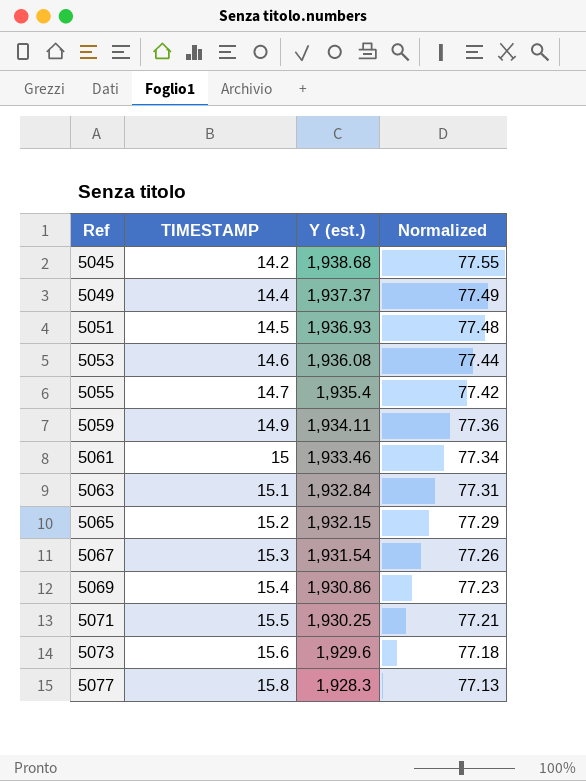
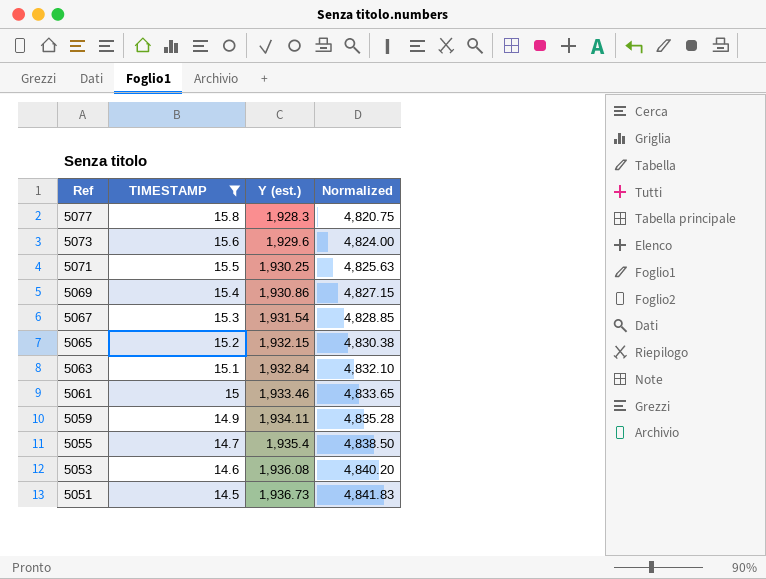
filter: none -> TIMESTAMP >= 14.5
row order: Ref ascending -> Ref descending
column Normalized | formula: [Y (est.)] * 0.04 -> [Y (est.)] * 2.5
5051 | Y (est.): 1,936.93 -> 1,936.73

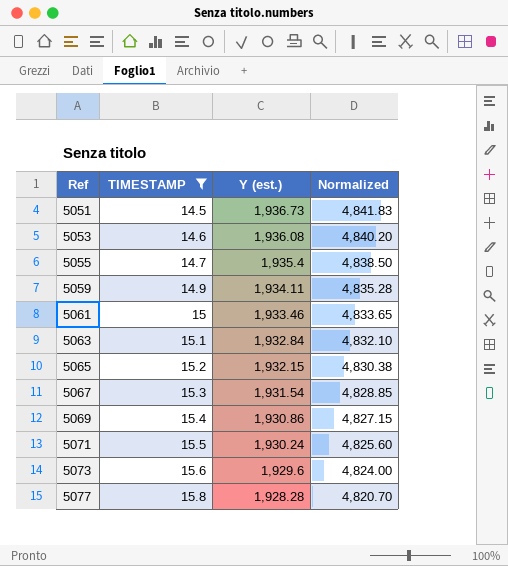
row order: Ref descending -> Ref ascending
5071 | Y (est.): 1,930.25 -> 1,930.24
5071 | Normalized: 4,825.63 -> 4,825.60
5077 | Y (est.): 1,928.3 -> 1,928.28
5077 | Normalized: 4,820.75 -> 4,820.70

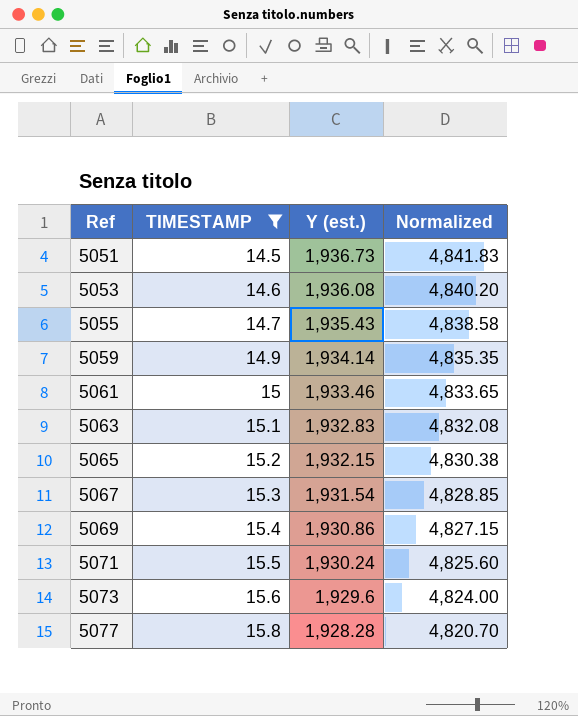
5055 | Y (est.): 1,935.4 -> 1,935.43
5055 | Normalized: 4,838.50 -> 4,838.58
5059 | Y (est.): 1,934.11 -> 1,934.14
5059 | Normalized: 4,835.28 -> 4,835.35
5063 | Y (est.): 1,932.84 -> 1,932.83
5063 | Normalized: 4,832.10 -> 4,832.08

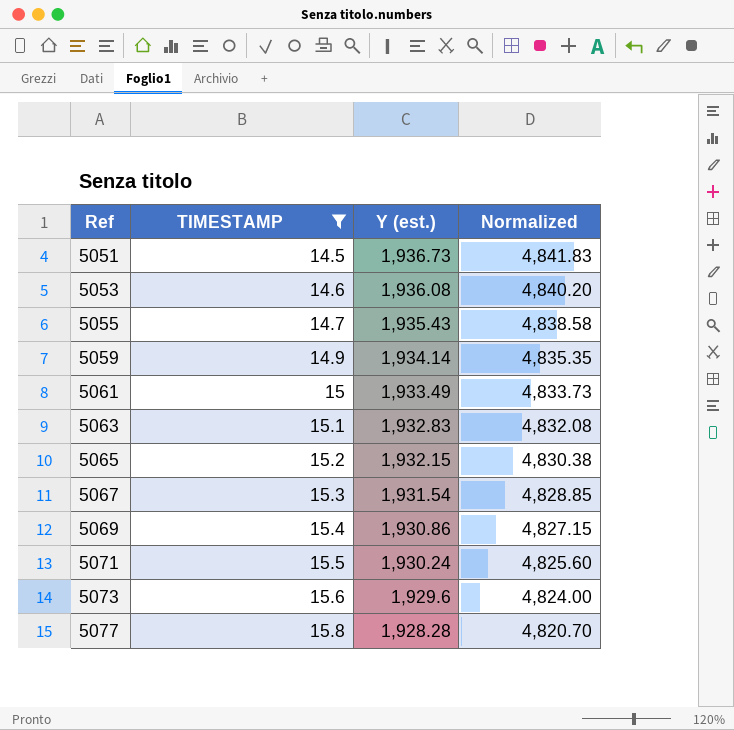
5061 | Y (est.): 1,933.46 -> 1,933.49
5061 | Normalized: 4,833.65 -> 4,833.73

